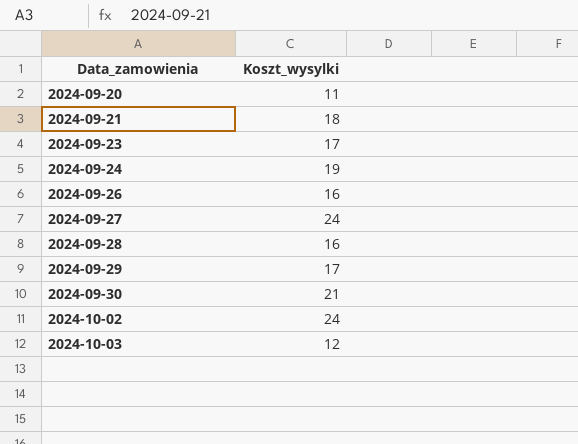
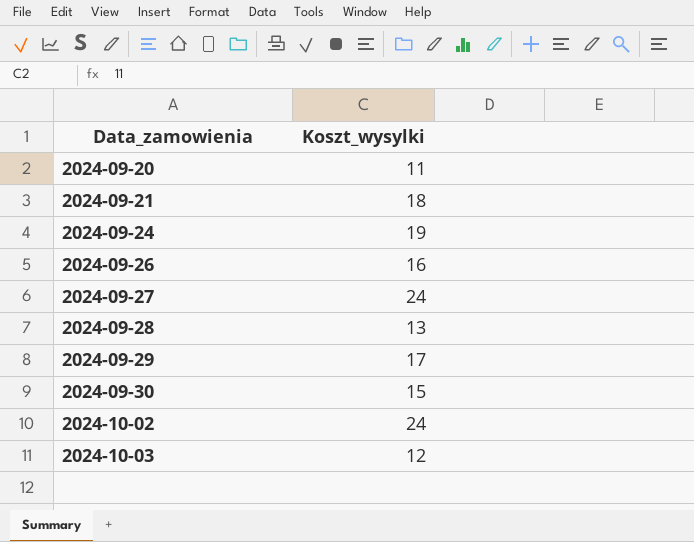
row 2024-09-23: 17 -> none
2024-09-28 | Koszt_wysylki: 16 -> 13
2024-09-30 | Koszt_wysylki: 21 -> 15

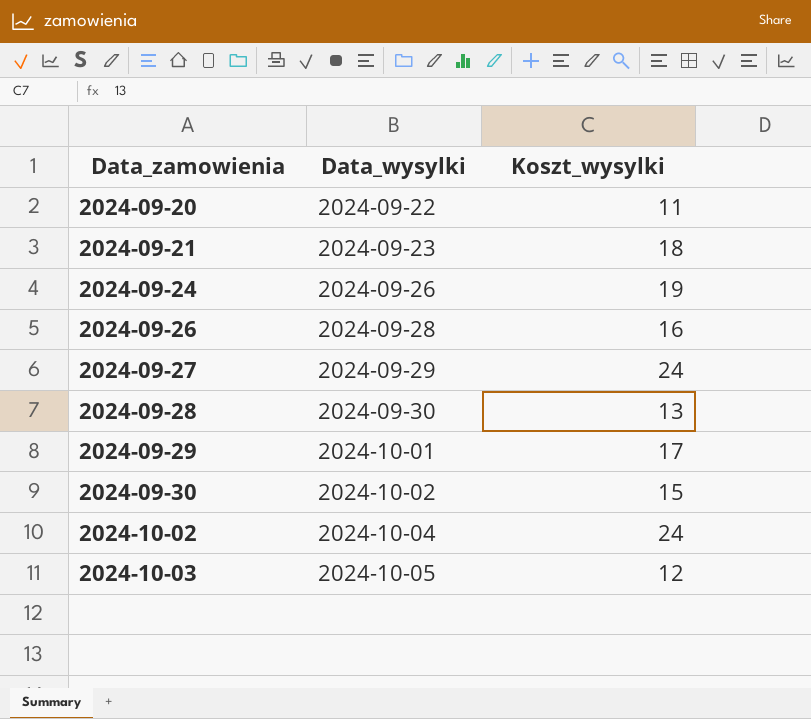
column Data_wysylki | position: none -> 2

